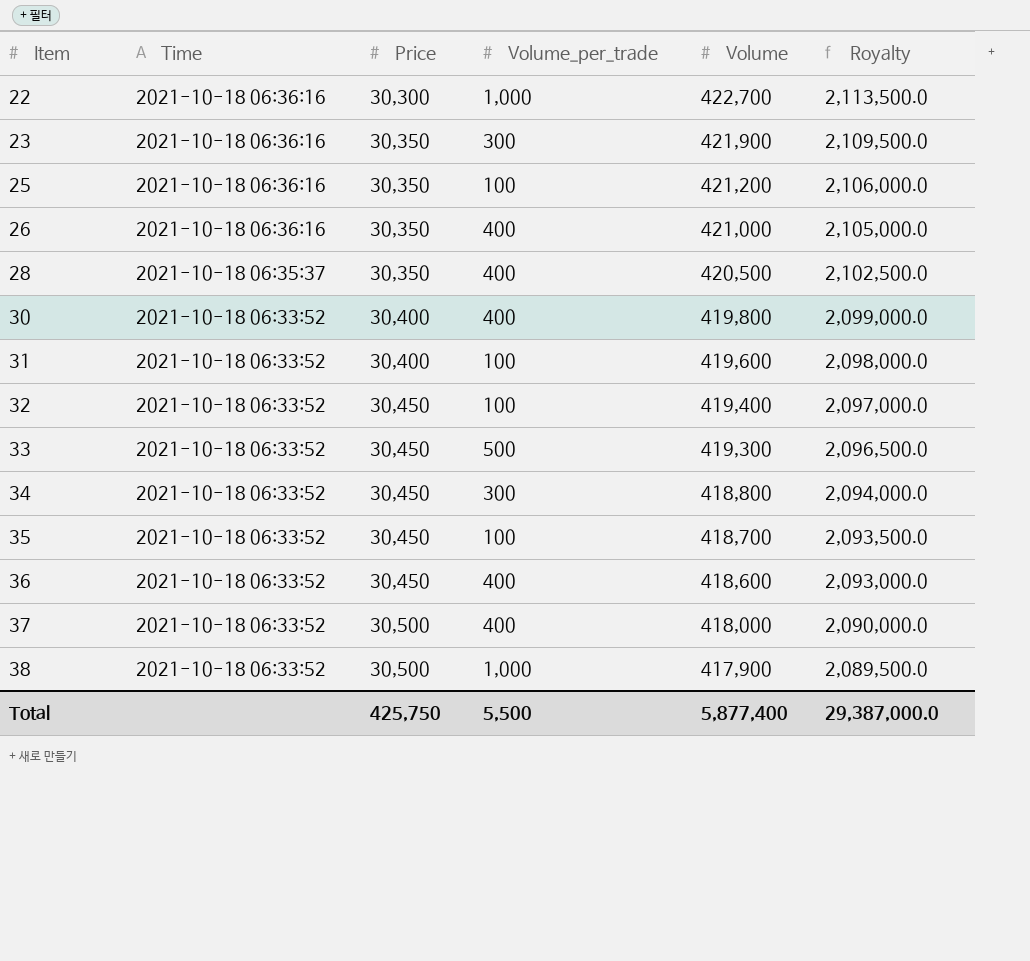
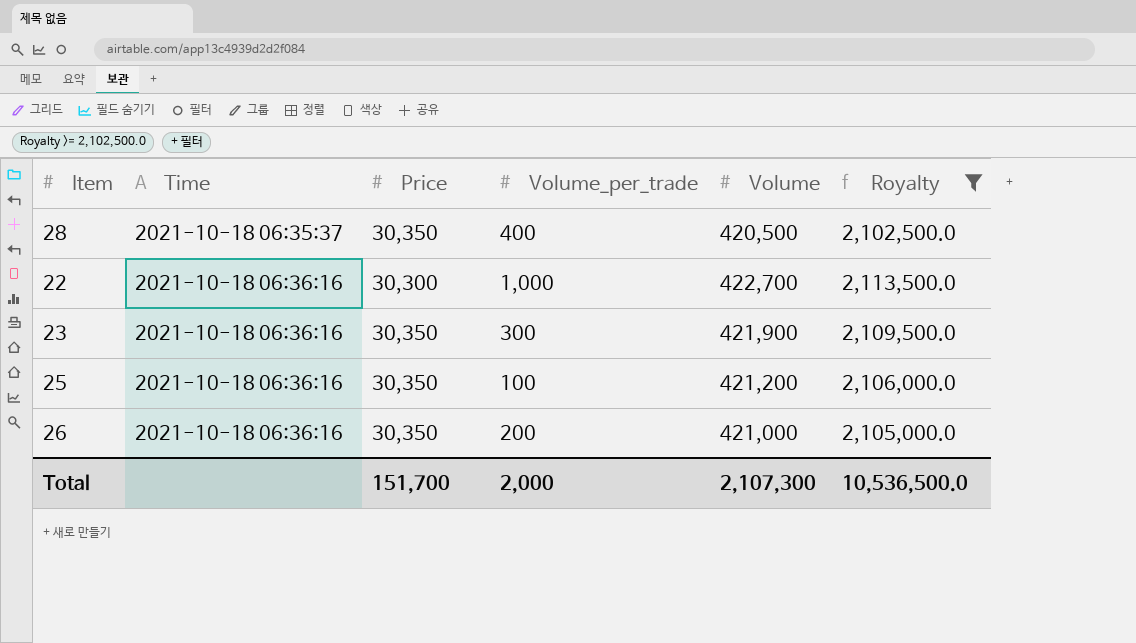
filter: none -> Royalty >= 2,102,500.0
row order: Item ascending -> Time ascending
26 | Volume_per_trade: 400 -> 200
Total | Price: 425,750 -> 151,700
Total | Volume_per_trade: 5,500 -> 2,000
Total | Volume: 5,877,400 -> 2,107,300
Total | Royalty: 29,387,000.0 -> 10,536,500.0

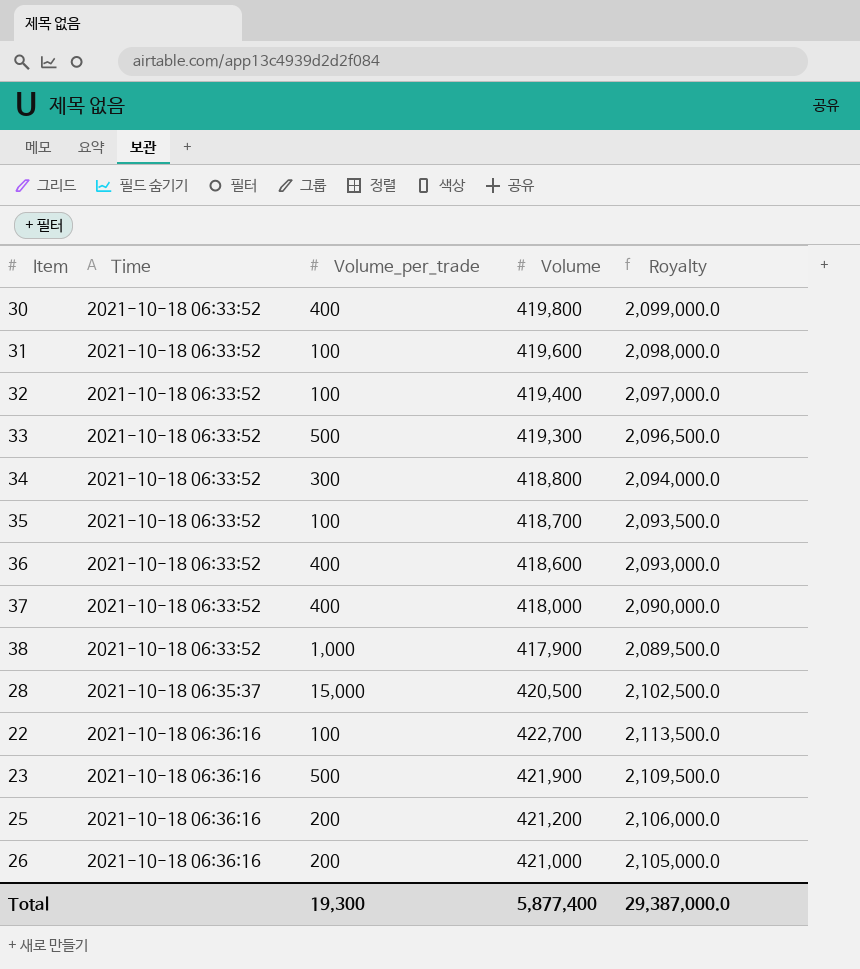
filter: Royalty >= 2,102,500.0 -> none
column Price | position: 3 -> none
28 | Volume_per_trade: 400 -> 15,000
22 | Volume_per_trade: 1,000 -> 100
23 | Volume_per_trade: 300 -> 500
25 | Volume_per_trade: 100 -> 200
Total | Volume_per_trade: 2,000 -> 19,300
Total | Volume: 2,107,300 -> 5,877,400
Total | Royalty: 10,536,500.0 -> 29,387,000.0

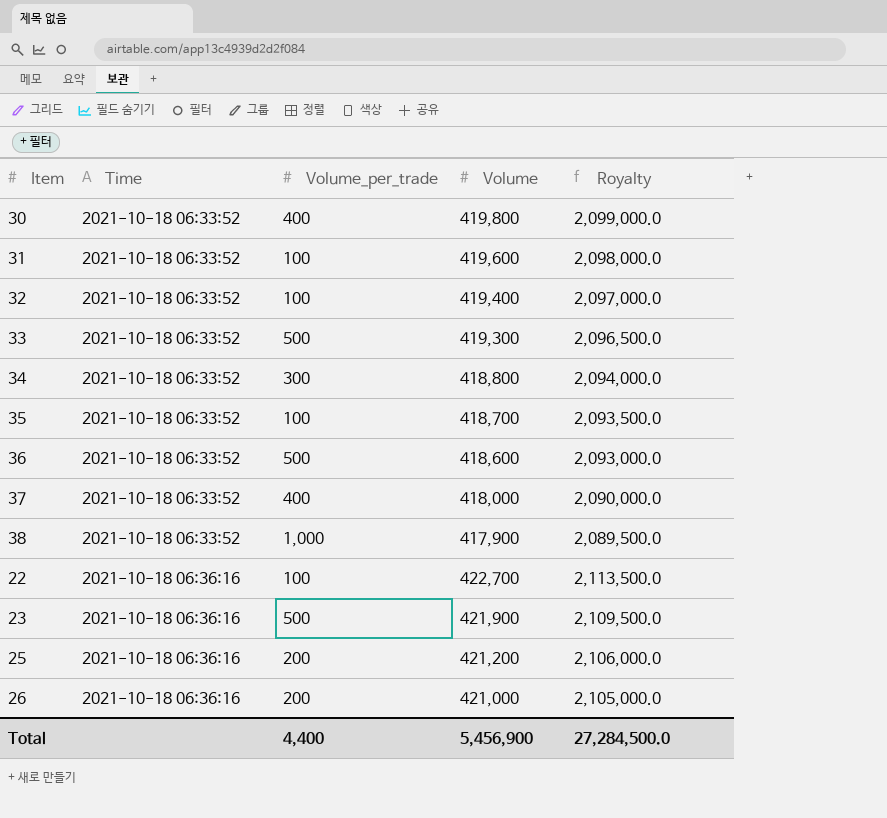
row 28: 2021-10-18 06:35:37 | 15,000 | 420,500 | 2,102,500.0 -> none
36 | Volume_per_trade: 400 -> 500
Total | Volume_per_trade: 19,300 -> 4,400
Total | Volume: 5,877,400 -> 5,456,900
Total | Royalty: 29,387,000.0 -> 27,284,500.0

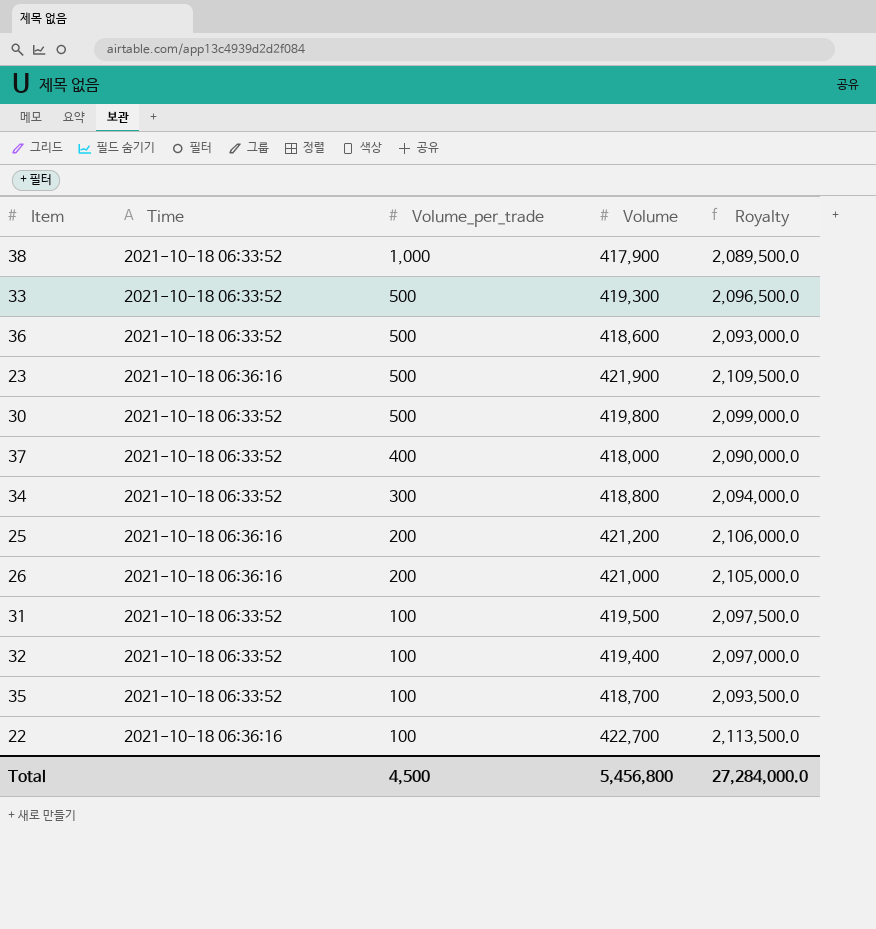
row order: Time ascending -> Volume_per_trade descending
30 | Volume_per_trade: 400 -> 500
31 | Volume: 419,600 -> 419,500
31 | Royalty: 2,098,000.0 -> 2,097,500.0
Total | Volume_per_trade: 4,400 -> 4,500
Total | Volume: 5,456,900 -> 5,456,800
Total | Royalty: 27,284,500.0 -> 27,284,000.0

